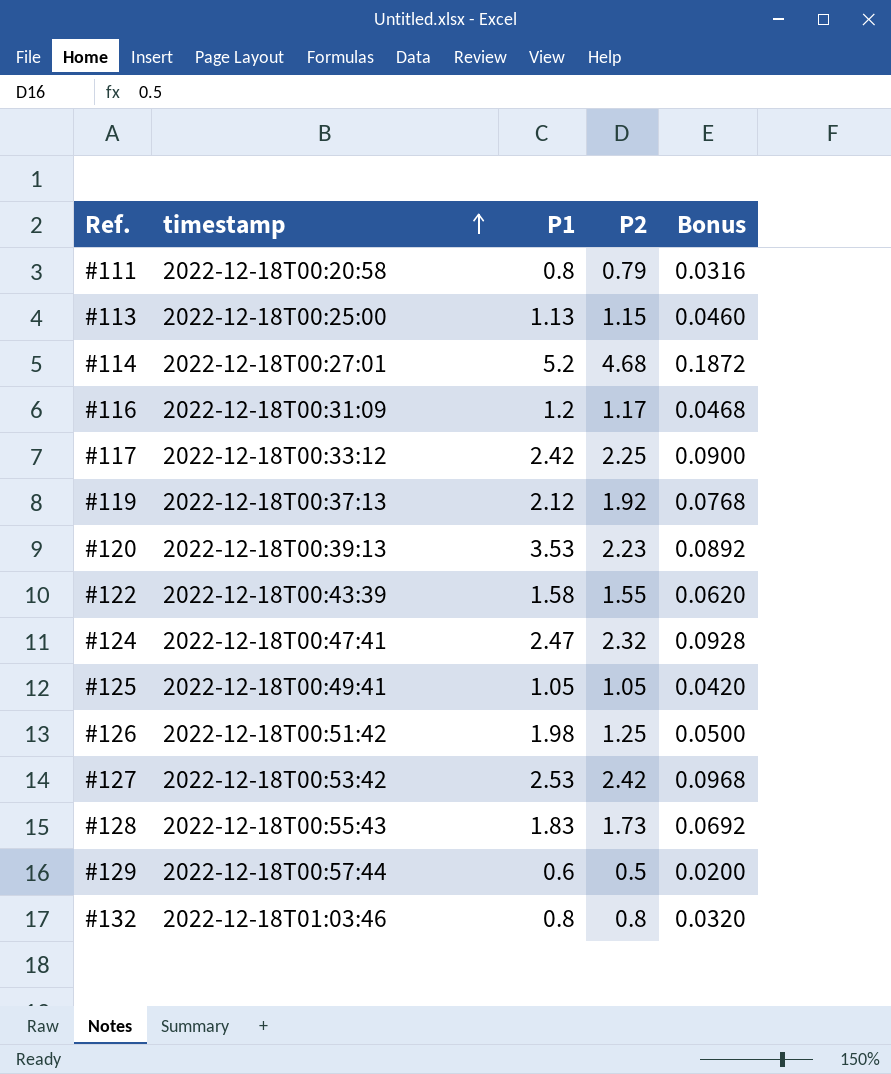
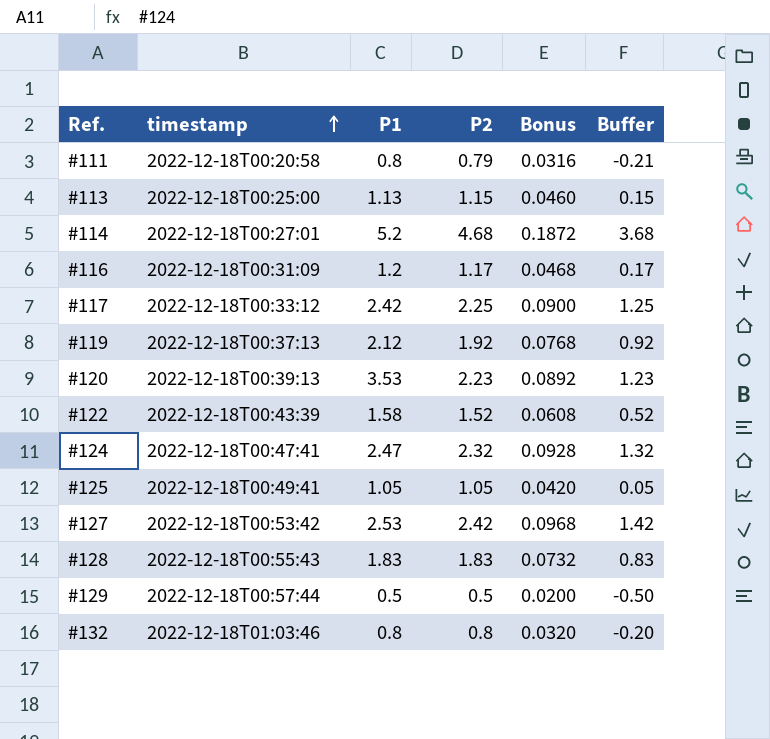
column Buffer | formula: none -> [P2] - 1
row #126: 2022-12-18T00:51:42 | 1.98 | 1.25 | 0.0500 -> none
#122 | P2: 1.55 -> 1.52
#122 | Bonus: 0.0620 -> 0.0608
#128 | P2: 1.73 -> 1.83
#128 | Bonus: 0.0692 -> 0.0732
#129 | P1: 0.6 -> 0.5

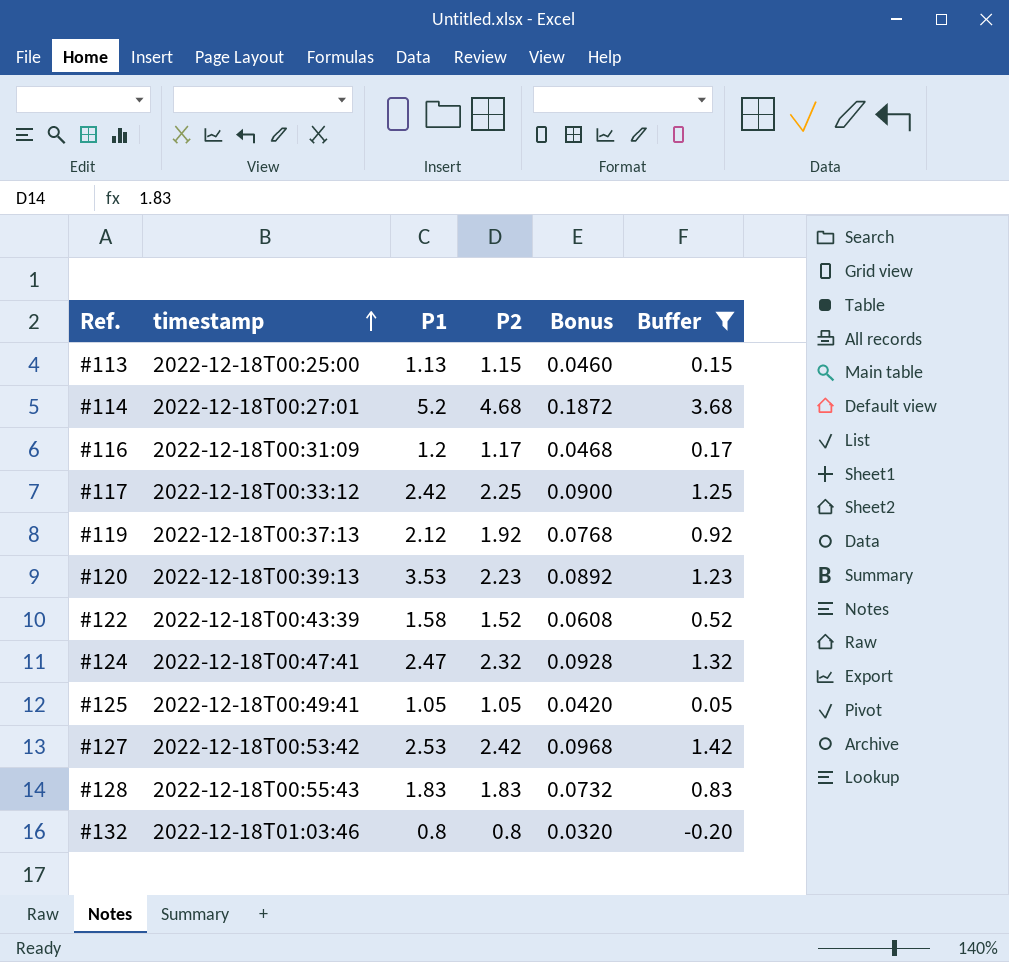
filter: none -> Buffer >= -0.20

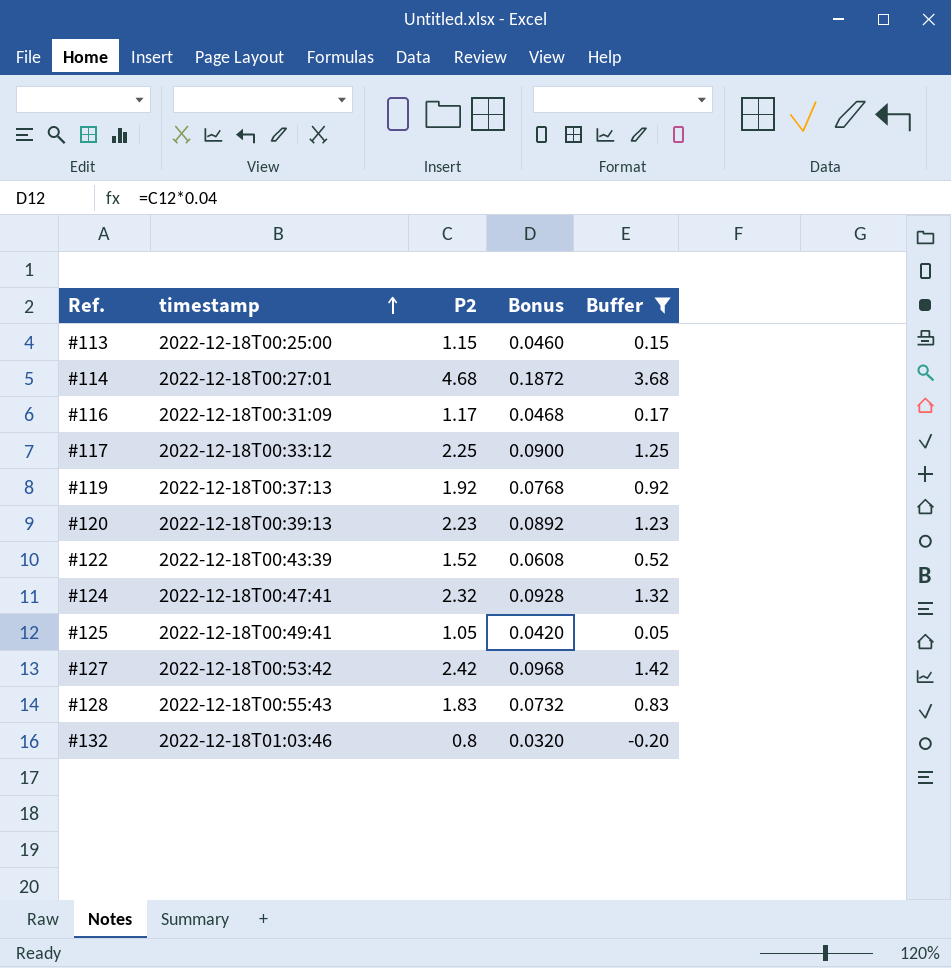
column P1 | position: 3 -> none

